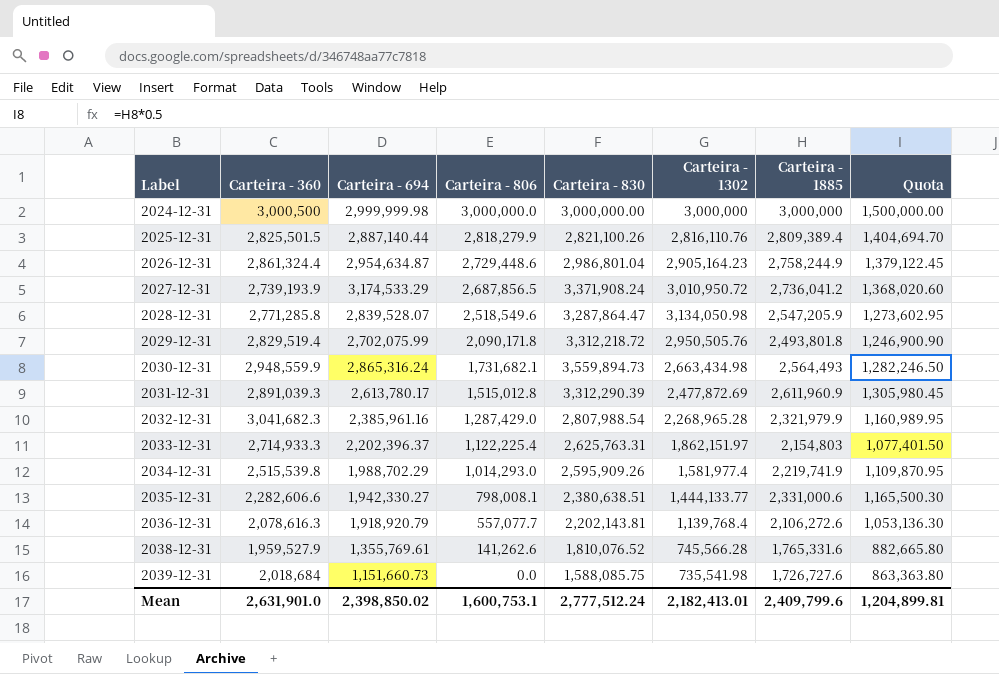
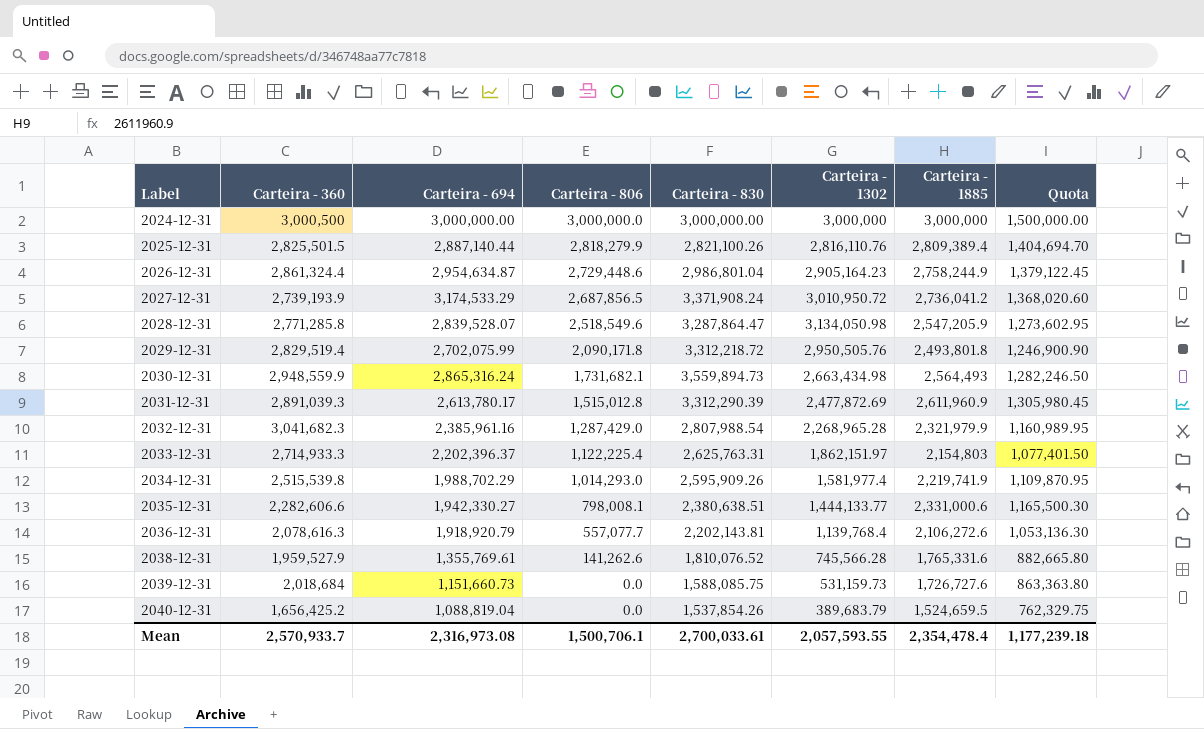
2024-12-31 | Carteira - 694: 2,999,999.98 -> 3,000,000.00
2039-12-31 | Carteira - 1302: 735,541.98 -> 531,159.73
row 2040-12-31: none -> 1,656,425.2 | 1,088,819.04 | 0.0 | 1,537,854.26 | 389,683.79 | 1,524,659.5 | 762,329.75
Mean | Carteira - 360: 2,631,901.0 -> 2,570,933.7
Mean | Carteira - 694: 2,398,850.02 -> 2,316,973.08
Mean | Carteira - 806: 1,600,753.1 -> 1,500,706.1
Mean | Carteira - 830: 2,777,512.24 -> 2,700,033.61
Mean | Carteira - 1302: 2,182,413.01 -> 2,057,593.55
Mean | Carteira - 1885: 2,409,799.6 -> 2,354,478.4
Mean | Quota: 1,204,899.81 -> 1,177,239.18

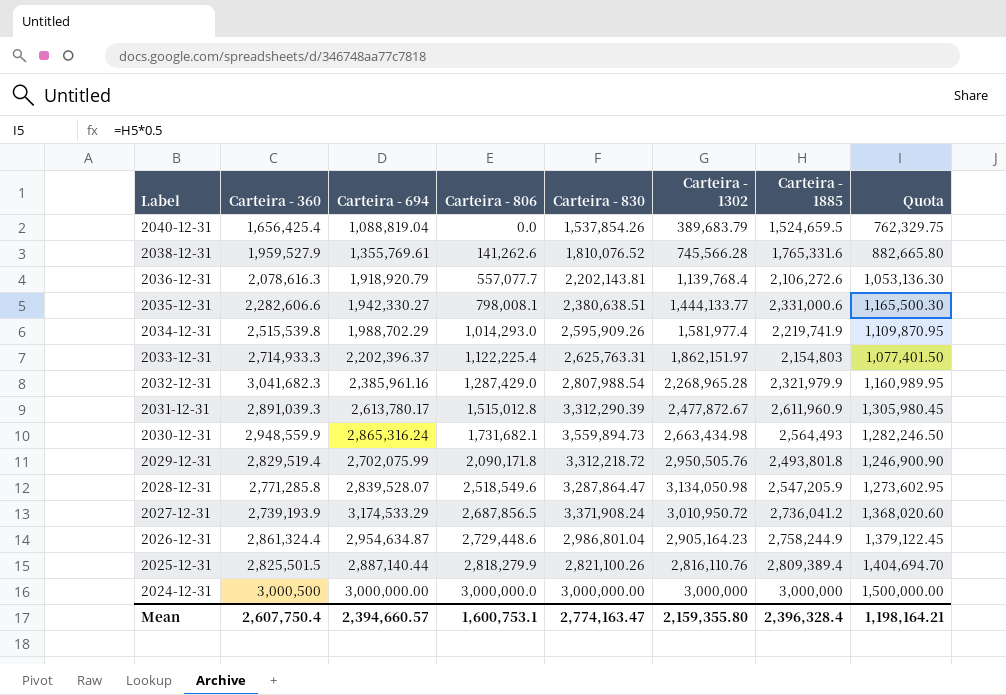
row order: Label ascending -> Label descending
row 2039-12-31: 2,018,684 | 1,151,660.73 | 0.0 | 1,588,085.75 | 531,159.73 | 1,726,727.6 | 863,363.80 -> none
2040-12-31 | Carteira - 360: 1,656,425.2 -> 1,656,425.4
2031-12-31 | Carteira - 1302: 2,477,872.69 -> 2,477,872.67
Mean | Carteira - 360: 2,570,933.7 -> 2,607,750.4
Mean | Carteira - 694: 2,316,973.08 -> 2,394,660.57
Mean | Carteira - 806: 1,500,706.1 -> 1,600,753.1
Mean | Carteira - 830: 2,700,033.61 -> 2,774,163.47
Mean | Carteira - 1302: 2,057,593.55 -> 2,159,355.80
Mean | Carteira - 1885: 2,354,478.4 -> 2,396,328.4
Mean | Quota: 1,177,239.18 -> 1,198,164.21

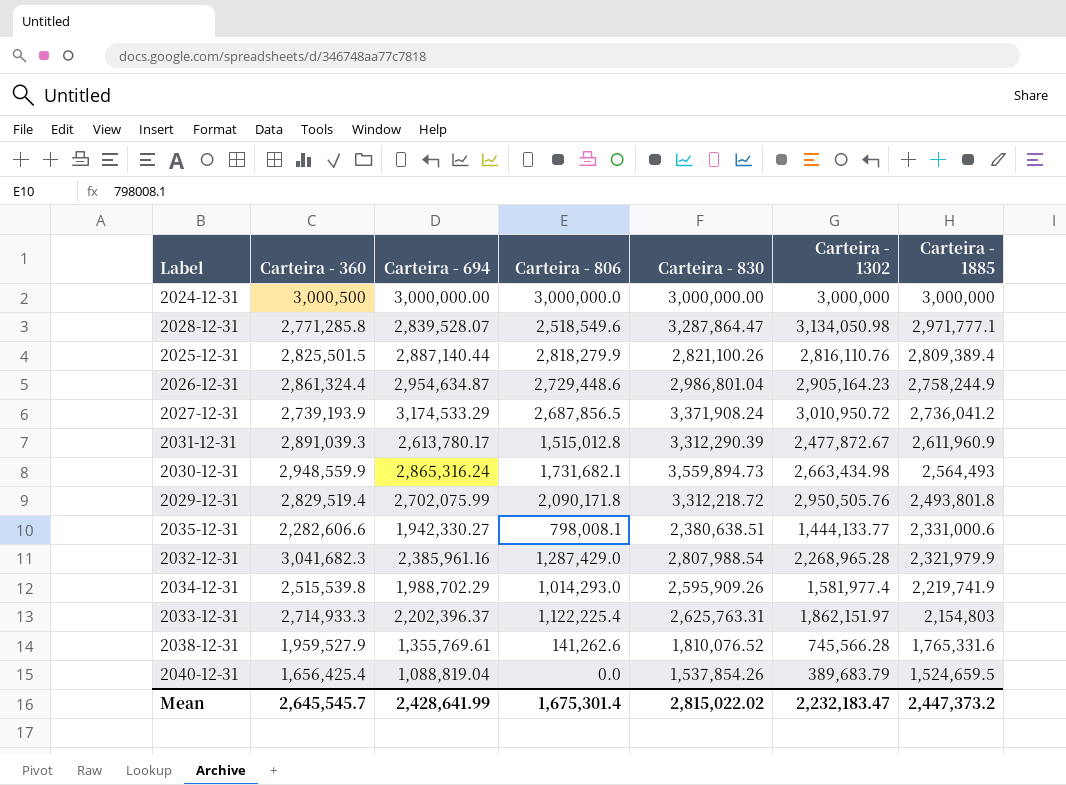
row order: Label descending -> Carteira - 1885 descending
column Quota | formula: [Carteira - 1885] * 0.5 -> none
row 2036-12-31: 2,078,616.3 | 1,918,920.79 | 557,077.7 | 2,202,143.81 | 1,139,768.4 | 2,106,272.6 | 1,053,136.30 -> none
2028-12-31 | Carteira - 1885: 2,547,205.9 -> 2,971,777.1
Mean | Carteira - 360: 2,607,750.4 -> 2,645,545.7
Mean | Carteira - 694: 2,394,660.57 -> 2,428,641.99
Mean | Carteira - 806: 1,600,753.1 -> 1,675,301.4
Mean | Carteira - 830: 2,774,163.47 -> 2,815,022.02
Mean | Carteira - 1302: 2,159,355.80 -> 2,232,183.47
Mean | Carteira - 1885: 2,396,328.4 -> 2,447,373.2

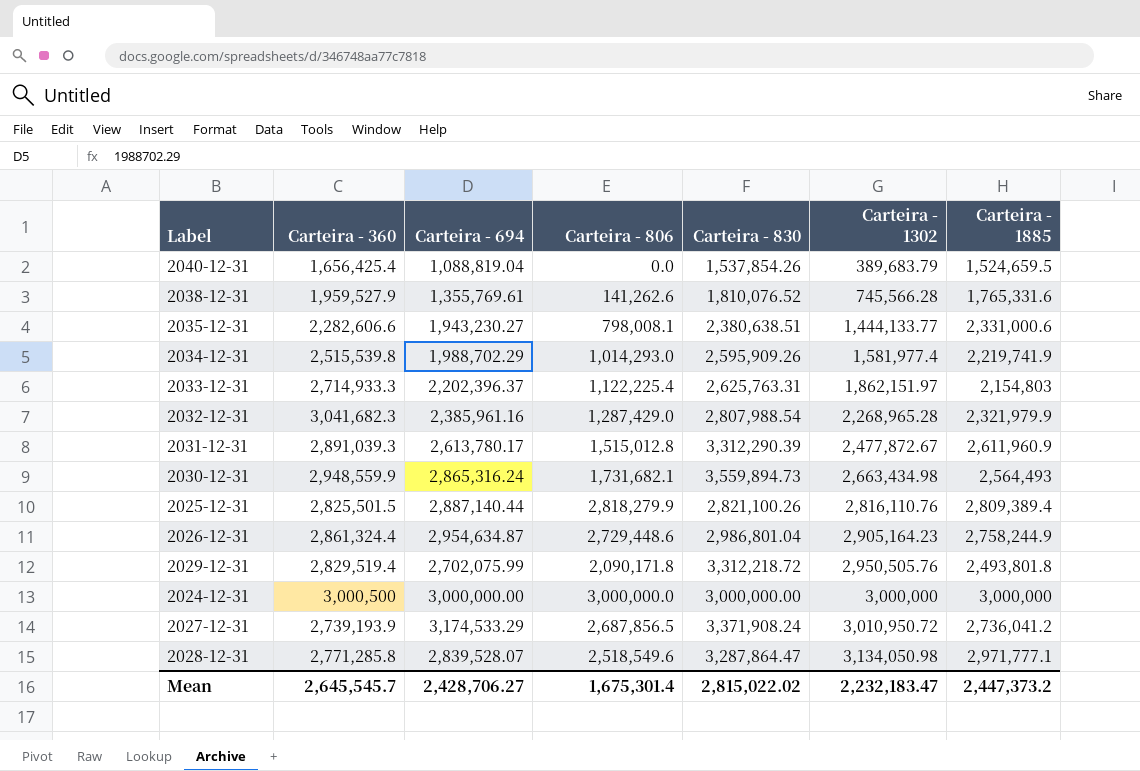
row order: Carteira - 1885 descending -> Carteira - 1302 ascending
2035-12-31 | Carteira - 694: 1,942,330.27 -> 1,943,230.27
Mean | Carteira - 694: 2,428,641.99 -> 2,428,706.27

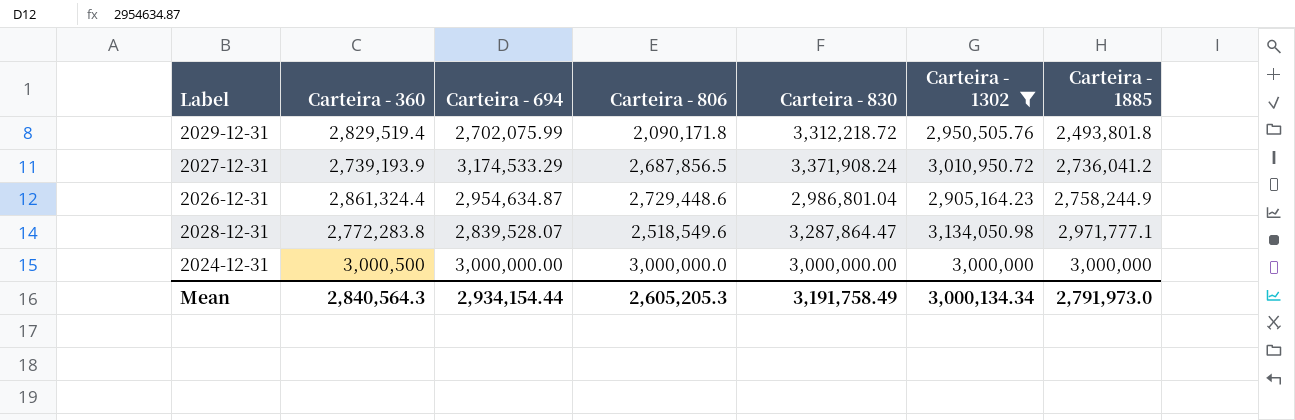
filter: none -> Carteira - 1302 >= 2,905,164.23
row order: Carteira - 1302 ascending -> Carteira - 1885 ascending
2028-12-31 | Carteira - 360: 2,771,285.8 -> 2,772,283.8
Mean | Carteira - 360: 2,645,545.7 -> 2,840,564.3
Mean | Carteira - 694: 2,428,706.27 -> 2,934,154.44
Mean | Carteira - 806: 1,675,301.4 -> 2,605,205.3
Mean | Carteira - 830: 2,815,022.02 -> 3,191,758.49
Mean | Carteira - 1302: 2,232,183.47 -> 3,000,134.34
Mean | Carteira - 1885: 2,447,373.2 -> 2,791,973.0

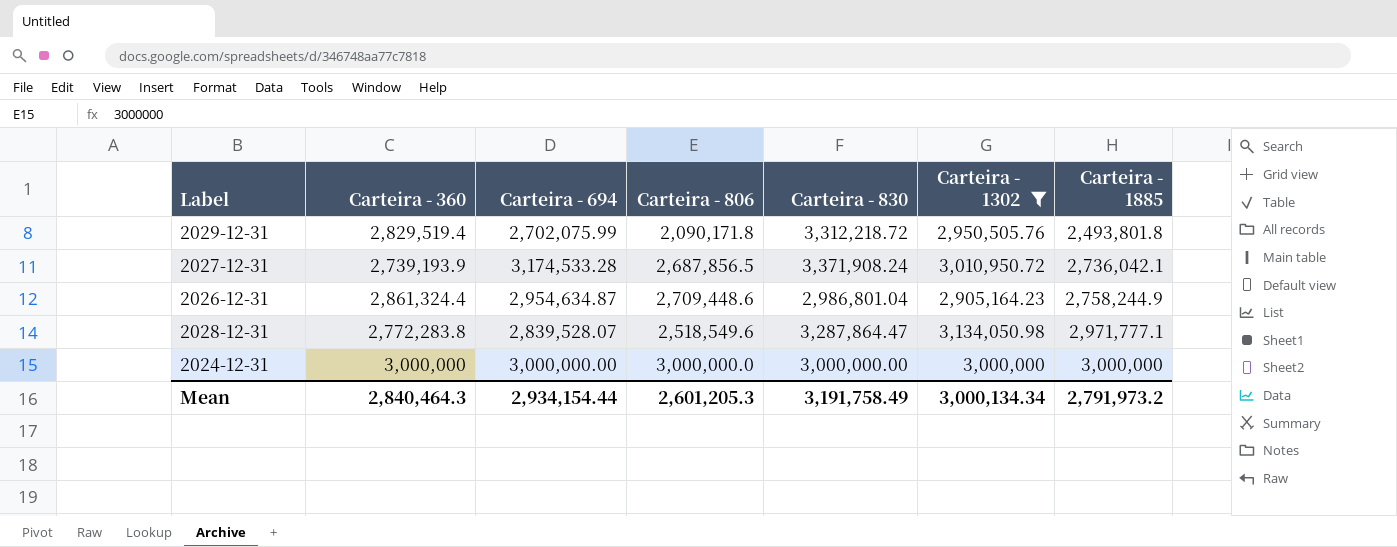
2027-12-31 | Carteira - 694: 3,174,533.29 -> 3,174,533.28
2027-12-31 | Carteira - 1885: 2,736,041.2 -> 2,736,042.1
2026-12-31 | Carteira - 806: 2,729,448.6 -> 2,709,448.6
2024-12-31 | Carteira - 360: 3,000,500 -> 3,000,000
Mean | Carteira - 360: 2,840,564.3 -> 2,840,464.3
Mean | Carteira - 806: 2,605,205.3 -> 2,601,205.3
Mean | Carteira - 1885: 2,791,973.0 -> 2,791,973.2

